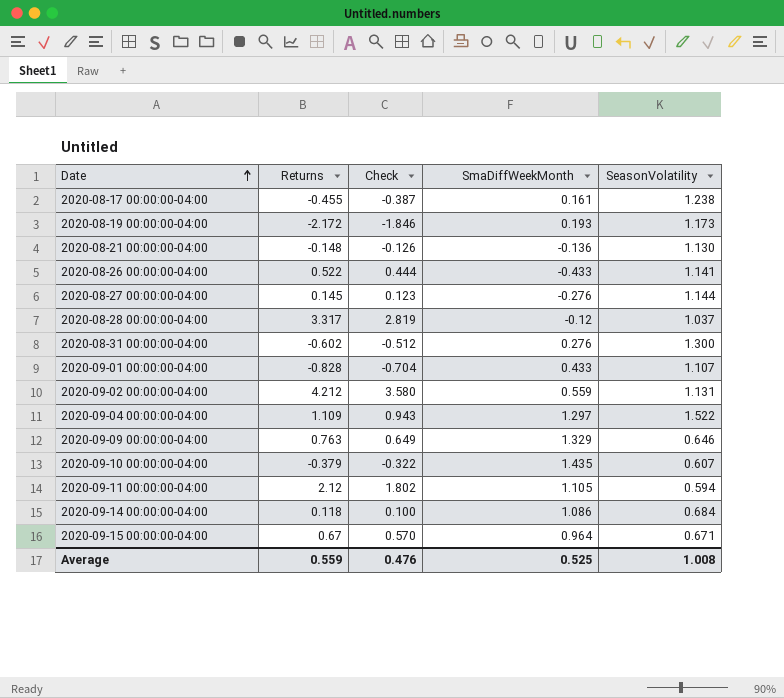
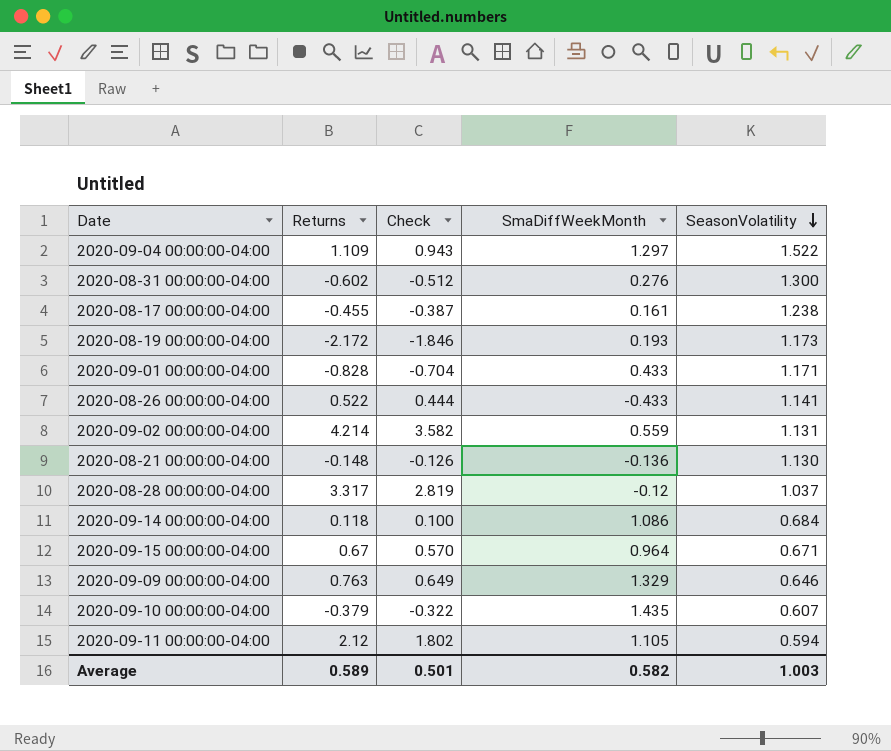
row order: Date ascending -> SeasonVolatility descending
row 2020-08-27 00:00:00-04:00: 0.145 | 0.123 | -0.276 | 1.144 -> none
2020-09-01 00:00:00-04:00 | SeasonVolatility: 1.107 -> 1.171
2020-09-02 00:00:00-04:00 | Returns: 4.212 -> 4.214
2020-09-02 00:00:00-04:00 | Check: 3.580 -> 3.582
Average | Returns: 0.559 -> 0.589
Average | Check: 0.476 -> 0.501
Average | SmaDiffWeekMonth: 0.525 -> 0.582
Average | SeasonVolatility: 1.008 -> 1.003

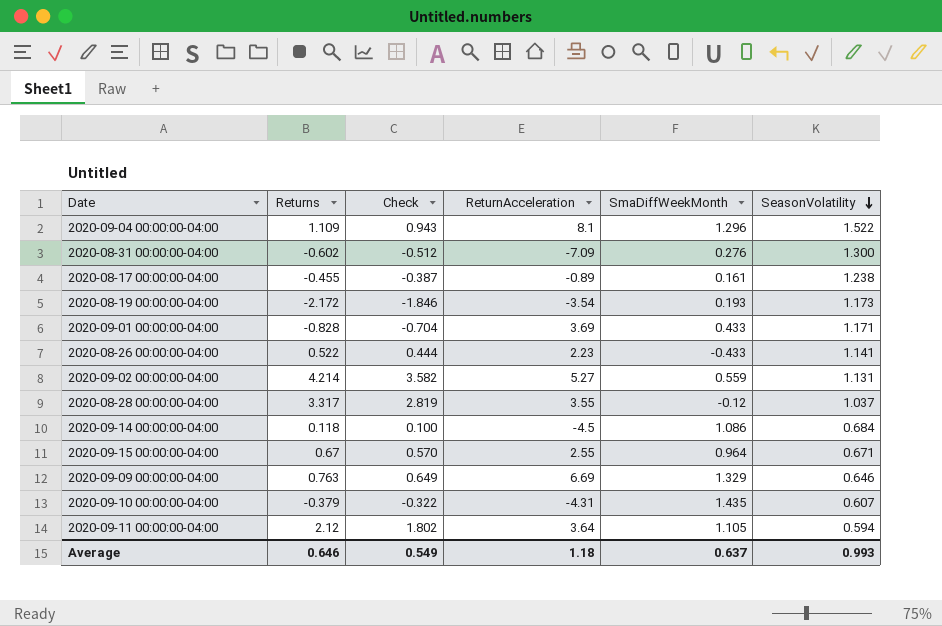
column ReturnAcceleration | position: none -> 4
row 2020-08-21 00:00:00-04:00: -0.148 | -0.126 | -0.136 | 1.130 -> none
2020-09-04 00:00:00-04:00 | SmaDiffWeekMonth: 1.297 -> 1.296
Average | Returns: 0.589 -> 0.646
Average | Check: 0.501 -> 0.549
Average | SmaDiffWeekMonth: 0.582 -> 0.637
Average | SeasonVolatility: 1.003 -> 0.993

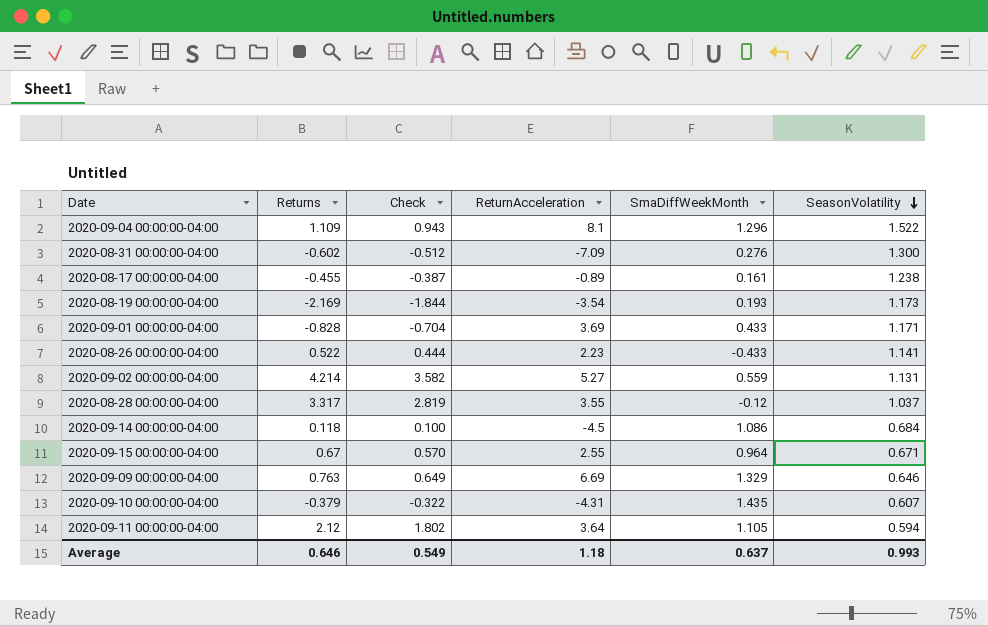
2020-08-19 00:00:00-04:00 | Returns: -2.172 -> -2.169
2020-08-19 00:00:00-04:00 | Check: -1.846 -> -1.844

